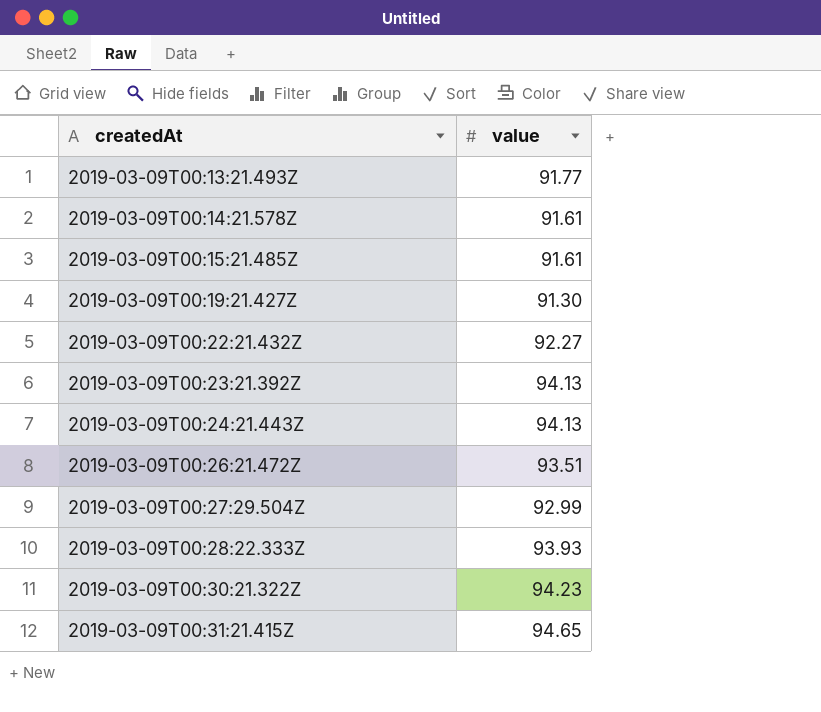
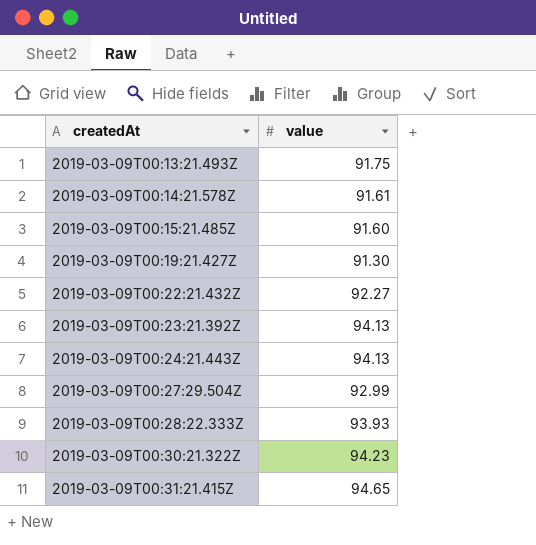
row 2019-03-09T00:26:21.472Z: 93.51 -> none
2019-03-09T00:13:21.493Z | value: 91.77 -> 91.75
2019-03-09T00:15:21.485Z | value: 91.61 -> 91.60

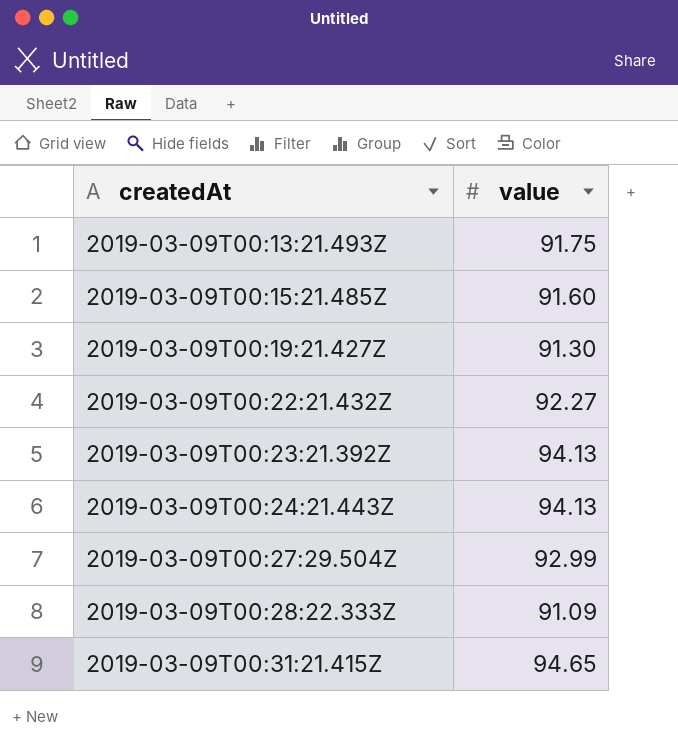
row 2019-03-09T00:14:21.578Z: 91.61 -> none
row 2019-03-09T00:30:21.322Z: 94.23 -> none
2019-03-09T00:28:22.333Z | value: 93.93 -> 91.09

